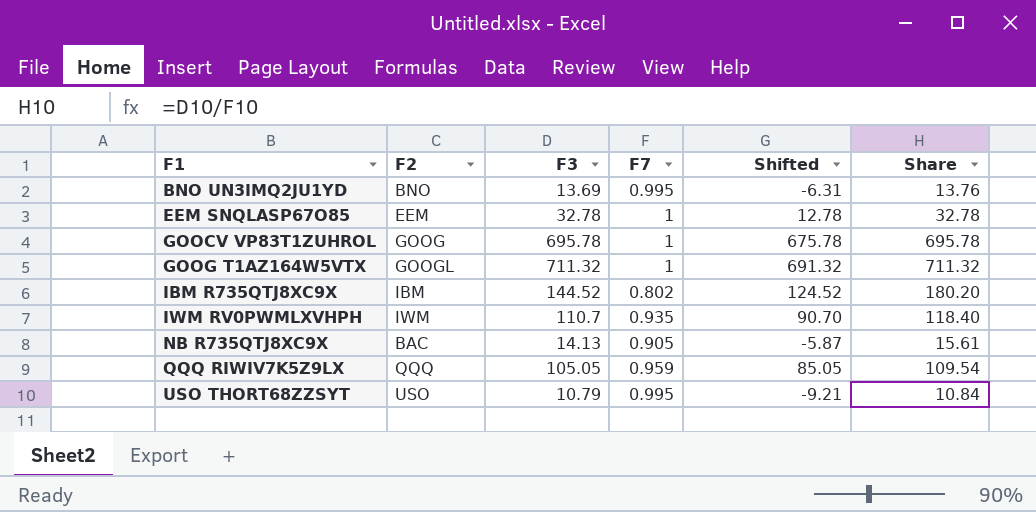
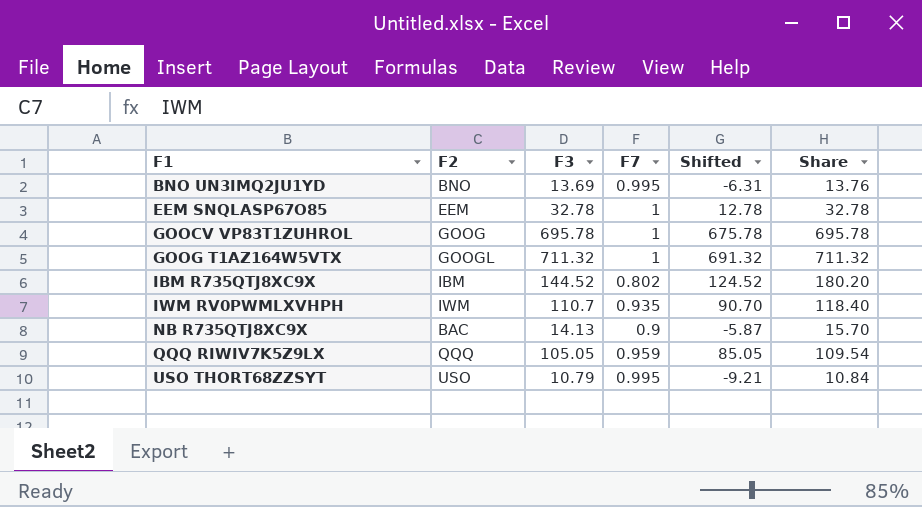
NB R735QTJ8XC9X | F7: 0.905 -> 0.9
NB R735QTJ8XC9X | Share: 15.61 -> 15.70

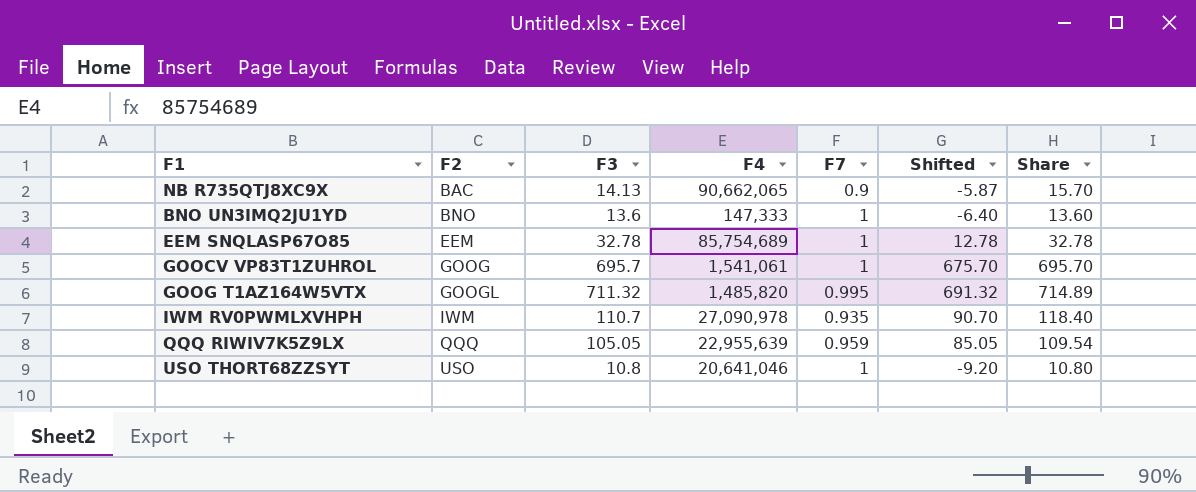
row order: F1 ascending -> F2 ascending
column F4 | position: none -> 4
row IBM R735QTJ8XC9X: IBM | 144.52 | 0.802 | 124.52 | 180.20 -> none
BNO UN3IMQ2JU1YD | F3: 13.69 -> 13.6
BNO UN3IMQ2JU1YD | F7: 0.995 -> 1
BNO UN3IMQ2JU1YD | Shifted: -6.31 -> -6.40
BNO UN3IMQ2JU1YD | Share: 13.76 -> 13.60
GOOCV VP83T1ZUHROL | F3: 695.78 -> 695.7
GOOCV VP83T1ZUHROL | Shifted: 675.78 -> 675.70
GOOCV VP83T1ZUHROL | Share: 695.78 -> 695.70
GOOG T1AZ164W5VTX | F7: 1 -> 0.995
GOOG T1AZ164W5VTX | Share: 711.32 -> 714.89
USO THORT68ZZSYT | F3: 10.79 -> 10.8
USO THORT68ZZSYT | F7: 0.995 -> 1
USO THORT68ZZSYT | Shifted: -9.21 -> -9.20
USO THORT68ZZSYT | Share: 10.84 -> 10.80

